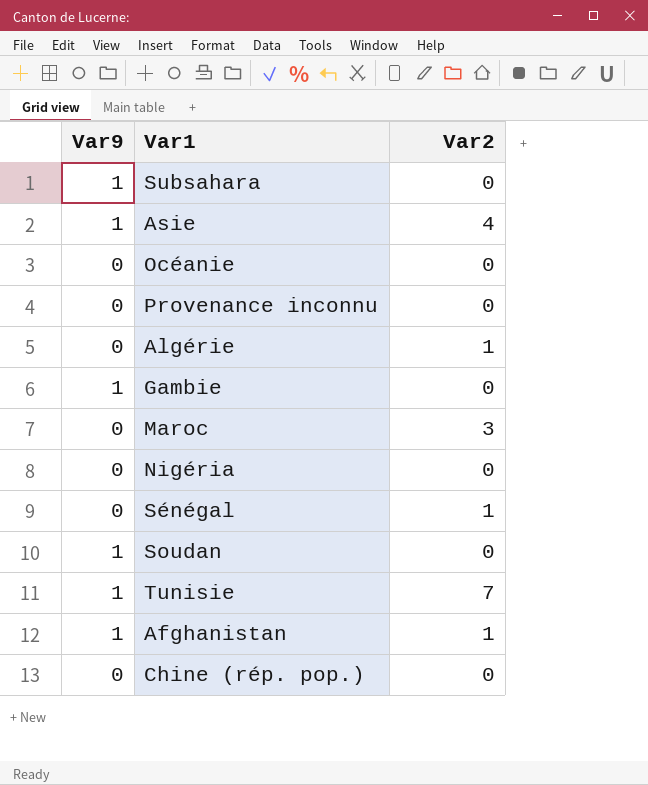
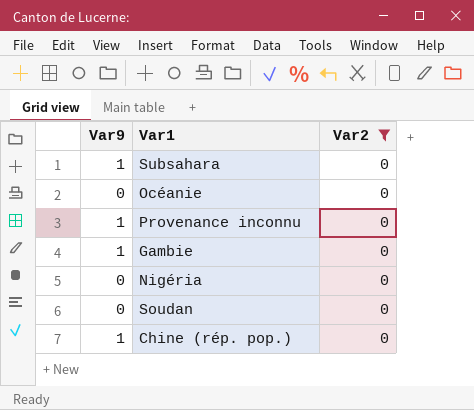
filter: none -> Var2 = 0
Provenance inconnu | Var9: 0 -> 1
Soudan | Var9: 1 -> 0
Chine (rép. pop.) | Var9: 0 -> 1

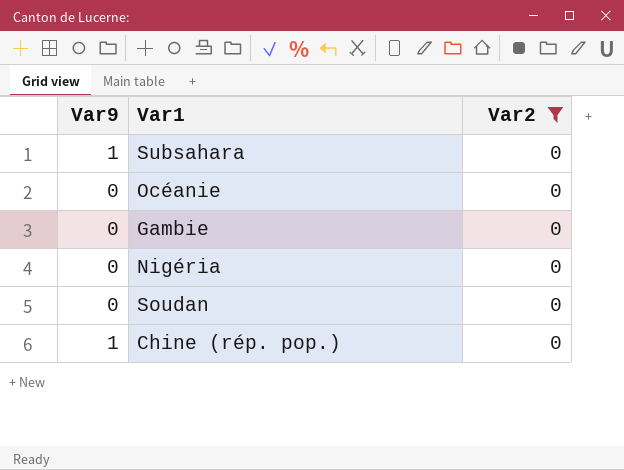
row Provenance inconnu: 1 | 0 -> none
Gambie | Var9: 1 -> 0

